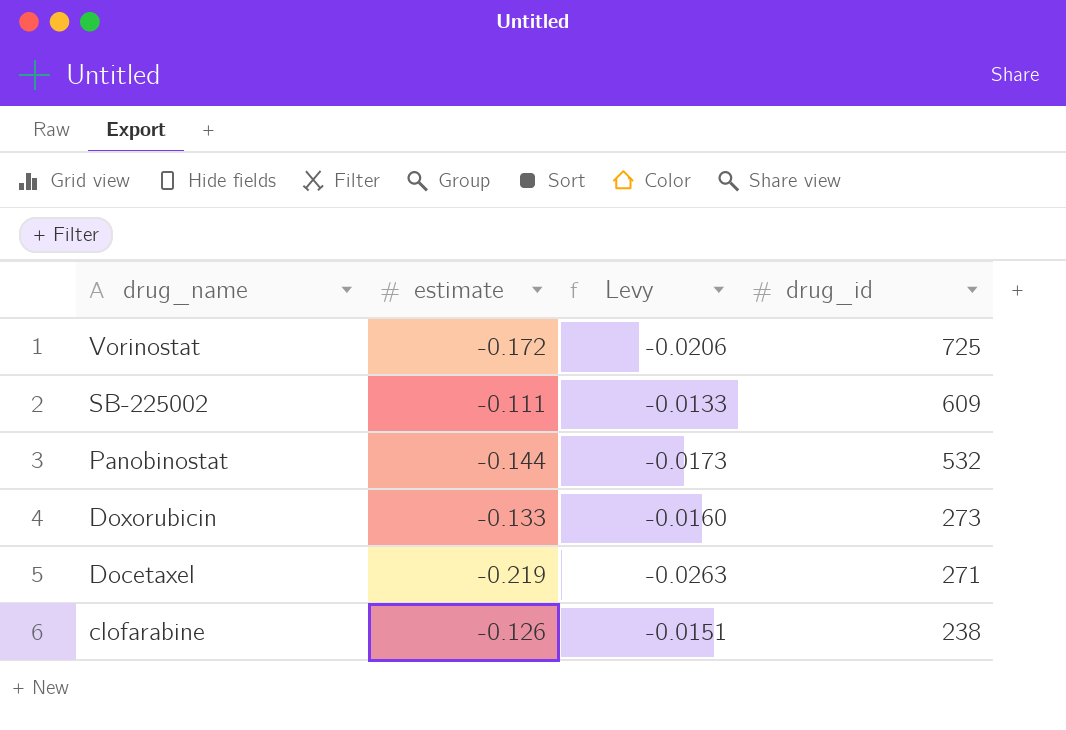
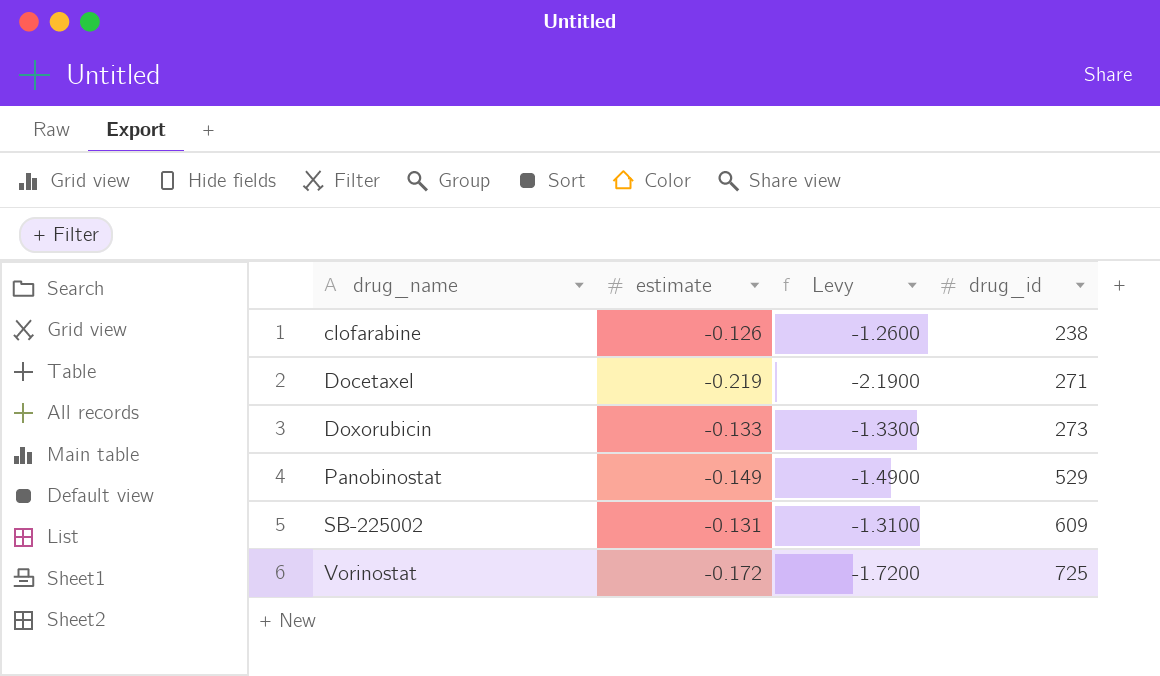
row order: drug_name descending -> drug_name ascending
column Levy | formula: [estimate] * 0.12 -> [estimate] * 10
Panobinostat | estimate: -0.144 -> -0.149
Panobinostat | drug_id: 532 -> 529
SB-225002 | estimate: -0.111 -> -0.131

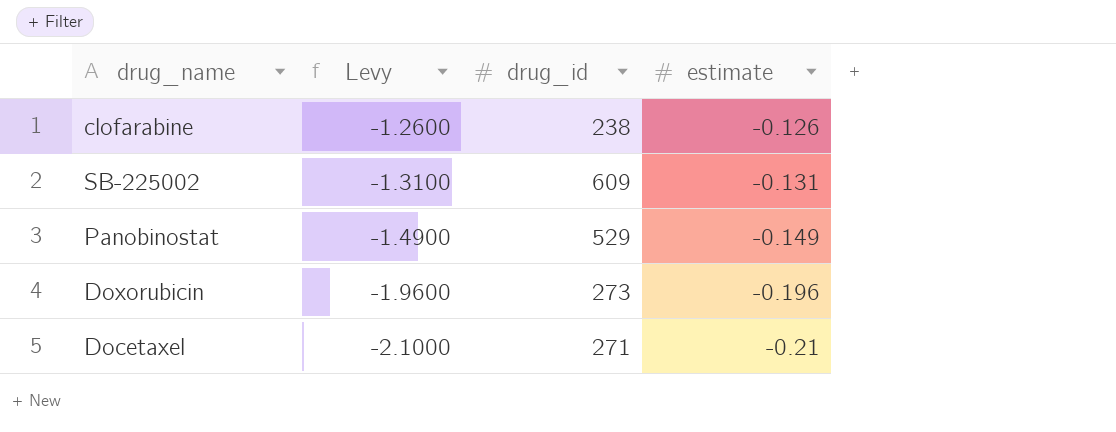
row order: drug_name ascending -> Levy descending
column estimate | position: 2 -> 4
row Vorinostat: -0.172 | -1.7200 | 725 -> none
Doxorubicin | Levy: -1.3300 -> -1.9600
Doxorubicin | estimate: -0.133 -> -0.196
Docetaxel | Levy: -2.1900 -> -2.1000
Docetaxel | estimate: -0.219 -> -0.21

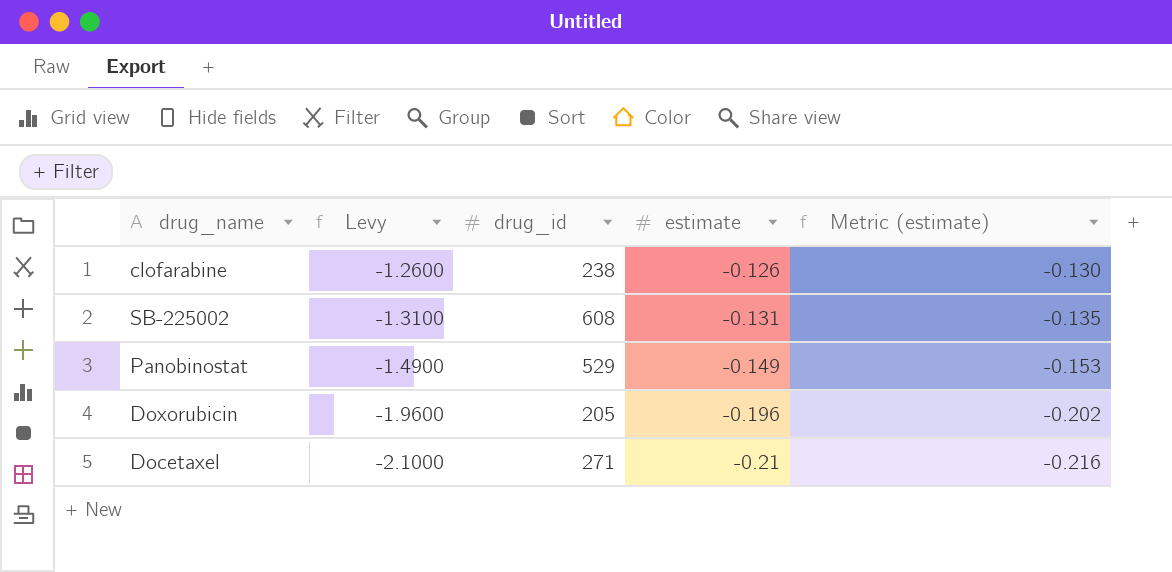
column Metric (estimate) | formula: none -> [estimate] * 1.03
SB-225002 | drug_id: 609 -> 608
Doxorubicin | drug_id: 273 -> 205

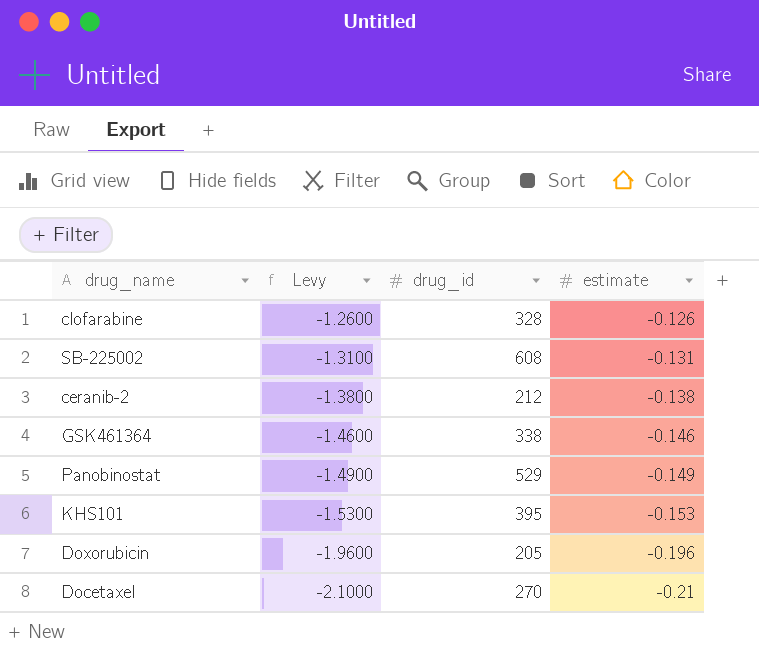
column Metric (estimate) | formula: [estimate] * 1.03 -> none
clofarabine | drug_id: 238 -> 328
row ceranib-2: none -> -1.3800 | 212 | -0.138
row GSK461364: none -> -1.4600 | 338 | -0.146
row KHS101: none -> -1.5300 | 395 | -0.153
Docetaxel | drug_id: 271 -> 270

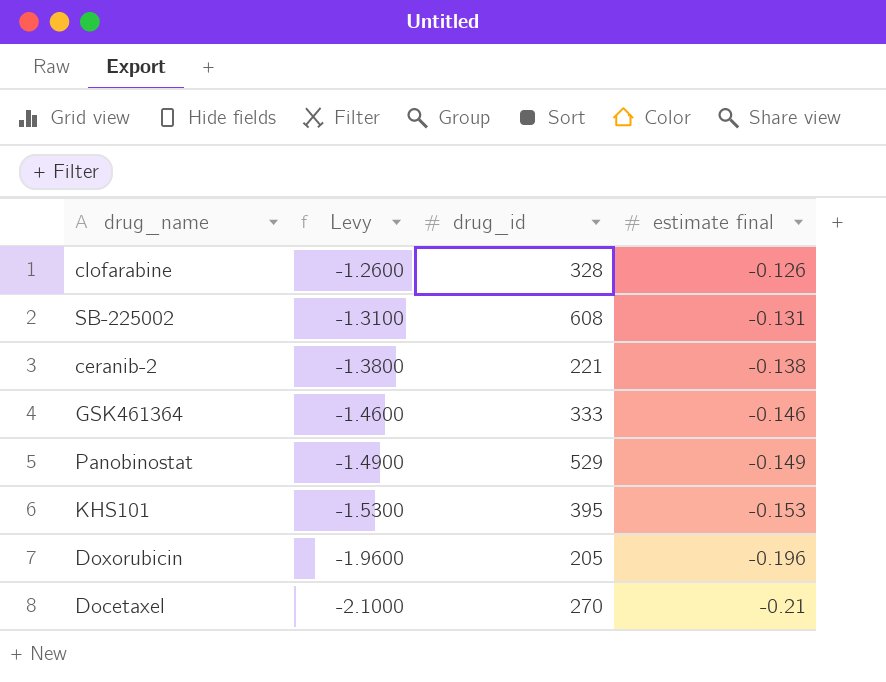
column name: estimate -> estimate final
ceranib-2 | drug_id: 212 -> 221
GSK461364 | drug_id: 338 -> 333

